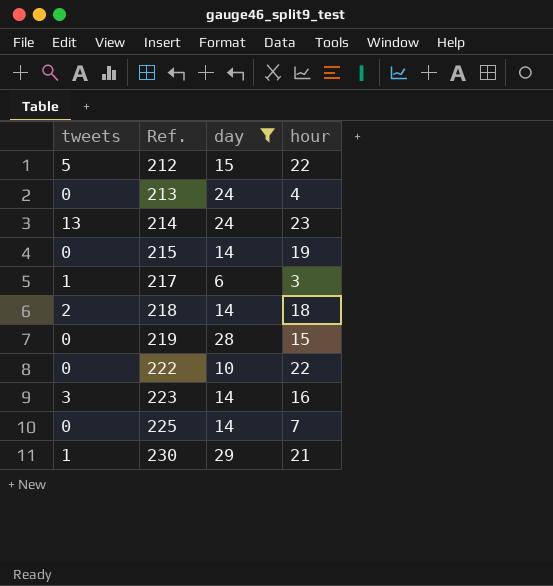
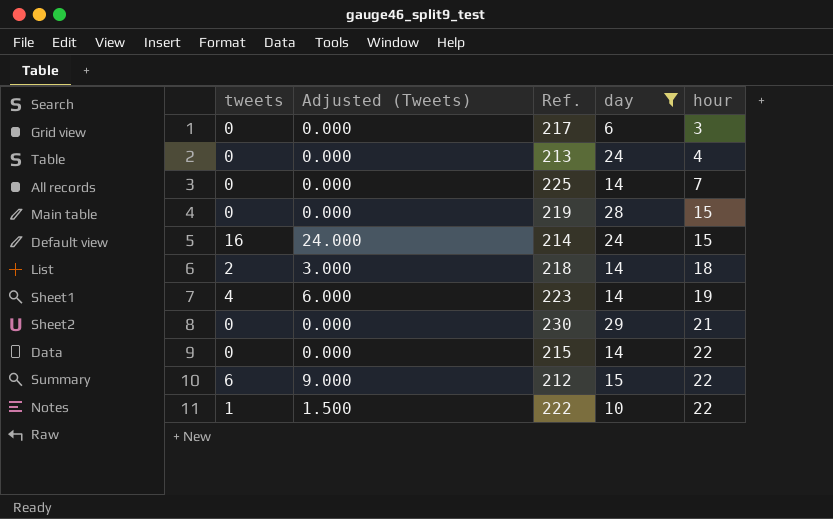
row order: Ref. ascending -> hour ascending
column Adjusted (Tweets) | formula: none -> [tweets] * 1.5
217 | tweets: 1 -> 0
214 | tweets: 13 -> 16
214 | hour: 23 -> 15
223 | tweets: 3 -> 4
223 | hour: 16 -> 19
230 | tweets: 1 -> 0
215 | hour: 19 -> 22
212 | tweets: 5 -> 6
222 | tweets: 0 -> 1

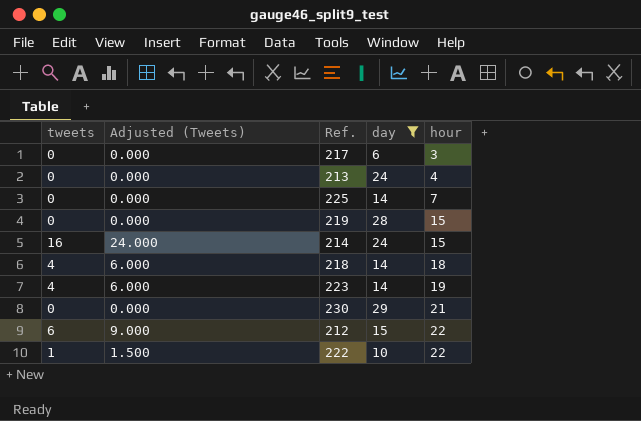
row 215: 0 | 0.000 | 14 | 22 -> none
218 | tweets: 2 -> 4
218 | Adjusted (Tweets): 3.000 -> 6.000

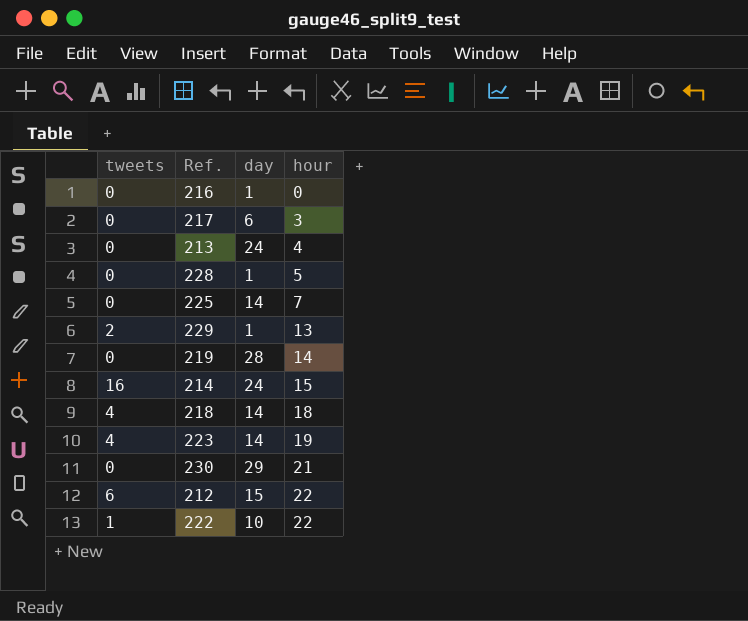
filter: day != 1 -> none
column Adjusted (Tweets) | formula: [tweets] * 1.5 -> none
219 | hour: 15 -> 14

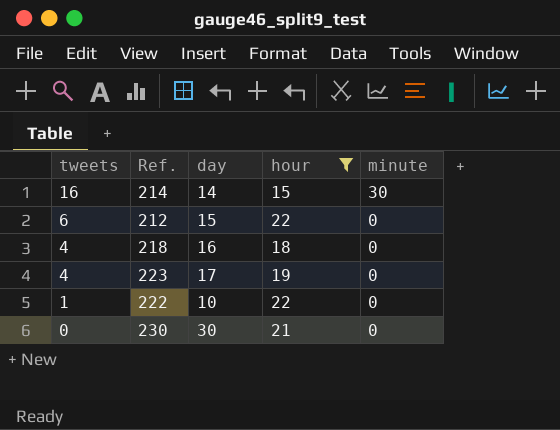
filter: none -> hour >= 15
row order: hour ascending -> tweets descending
column minute | position: none -> 5
214 | day: 24 -> 14
218 | day: 14 -> 16
223 | day: 14 -> 17
230 | day: 29 -> 30

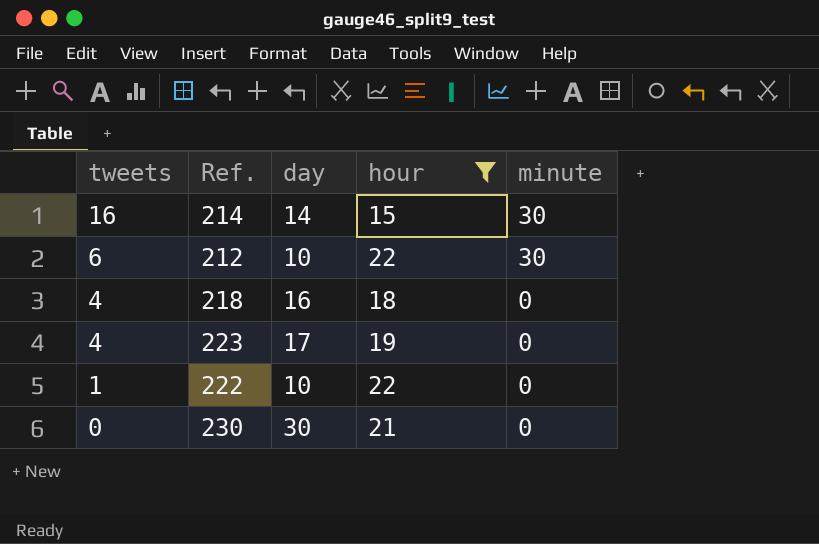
212 | day: 15 -> 10
212 | minute: 0 -> 30

